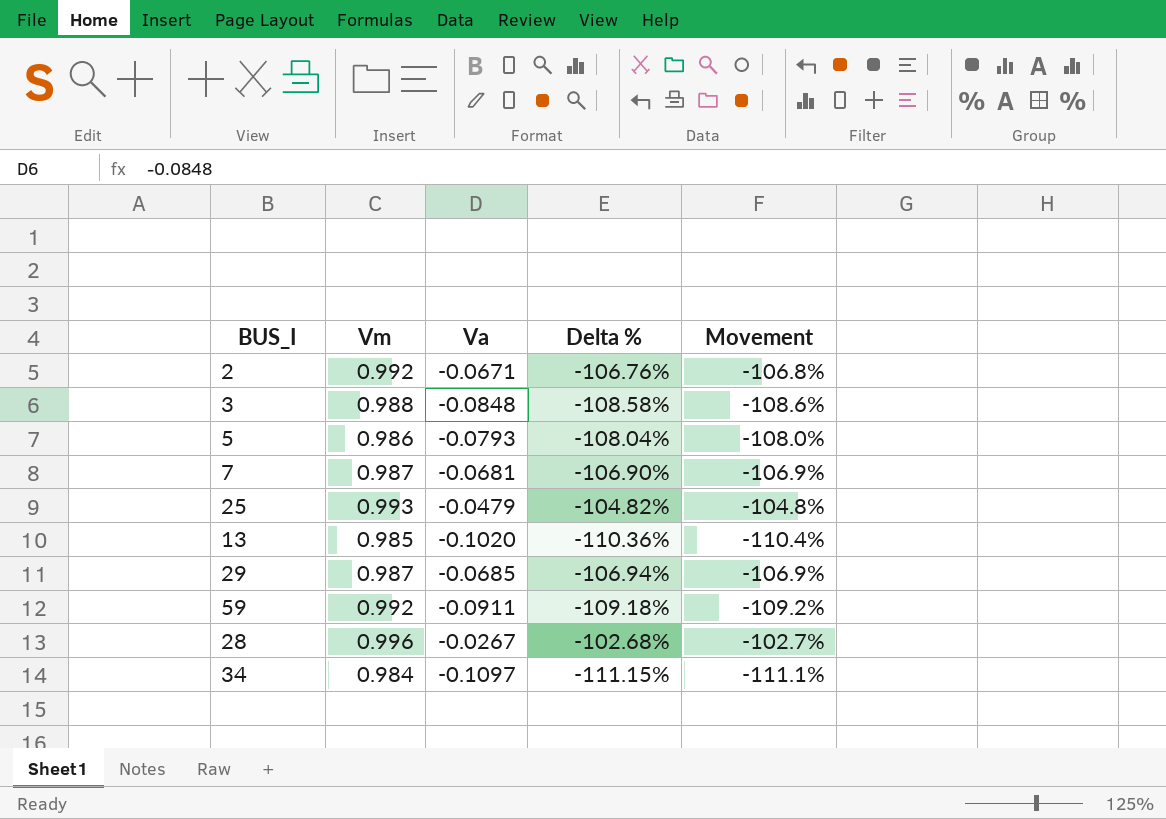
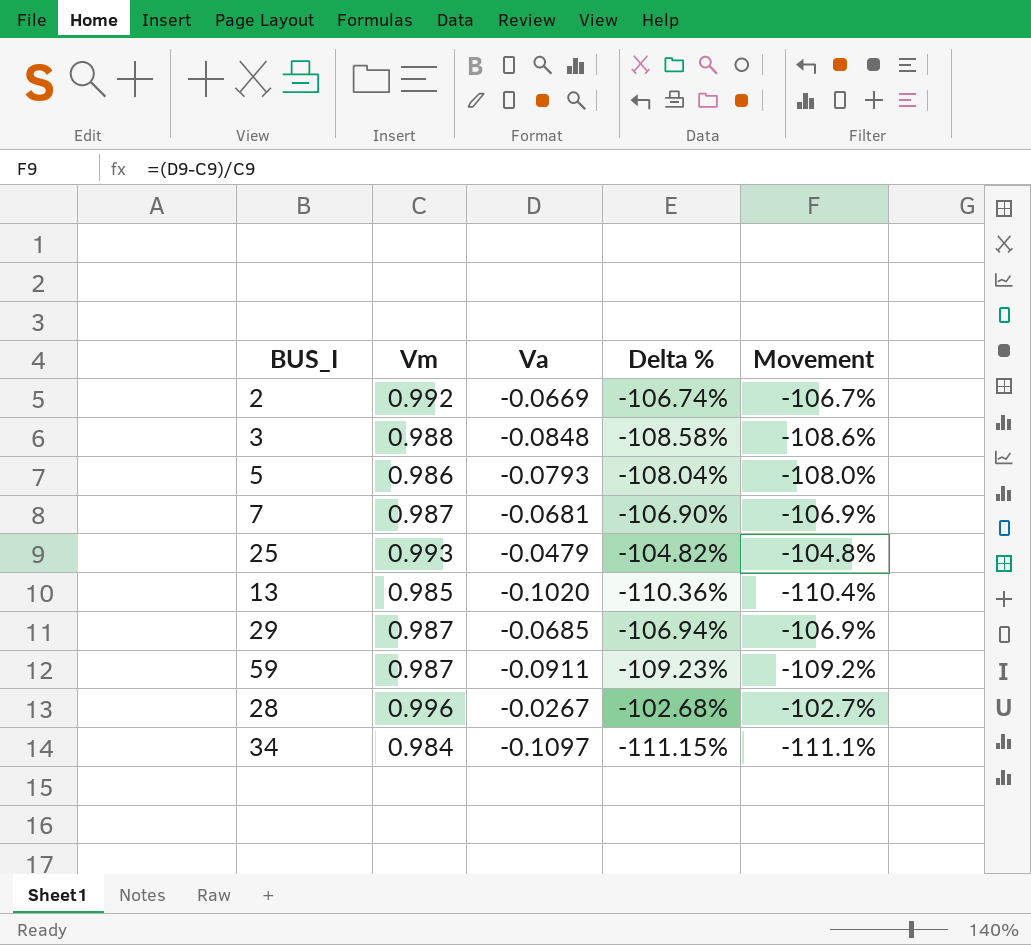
2 | Va: -0.0671 -> -0.0669
2 | Delta %: -106.76% -> -106.74%
2 | Movement: -106.8% -> -106.7%
59 | Vm: 0.992 -> 0.987
59 | Delta %: -109.18% -> -109.23%

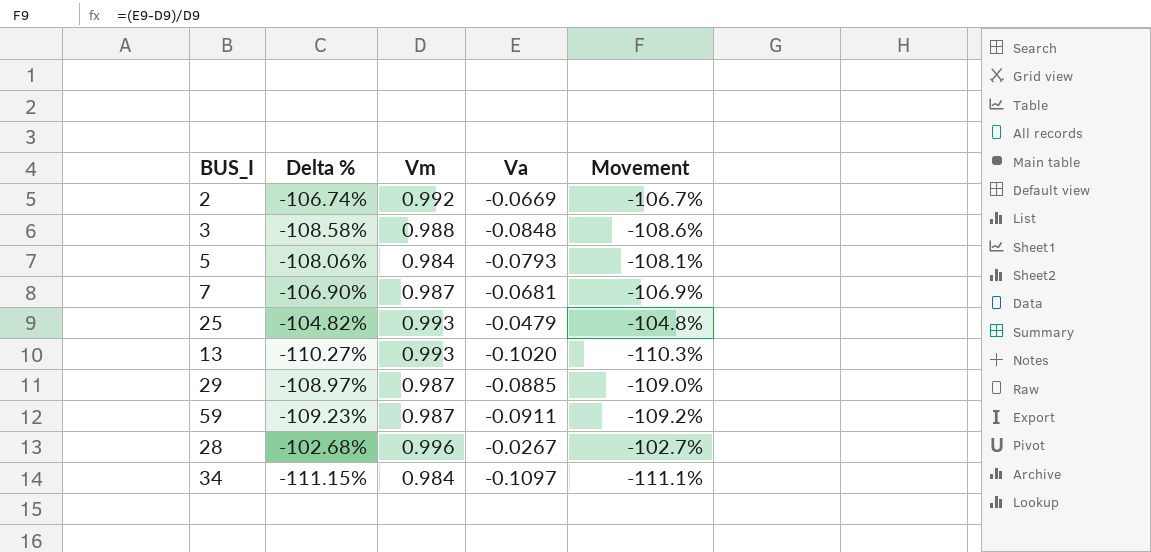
column Delta % | position: 4 -> 2
5 | Delta %: -108.04% -> -108.06%
5 | Vm: 0.986 -> 0.984
5 | Movement: -108.0% -> -108.1%
13 | Delta %: -110.36% -> -110.27%
13 | Vm: 0.985 -> 0.993
13 | Movement: -110.4% -> -110.3%
29 | Delta %: -106.94% -> -108.97%
29 | Va: -0.0685 -> -0.0885
29 | Movement: -106.9% -> -109.0%

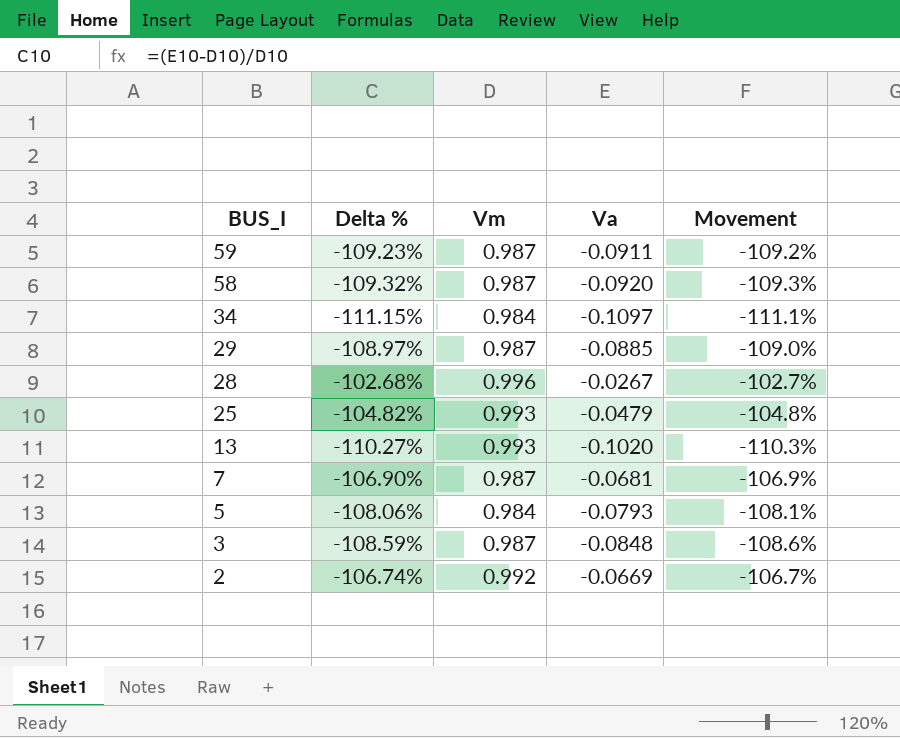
row order: none -> BUS_I descending
row 58: none -> -109.32% | 0.987 | -0.0920 | -109.3%
3 | Delta %: -108.58% -> -108.59%
3 | Vm: 0.988 -> 0.987

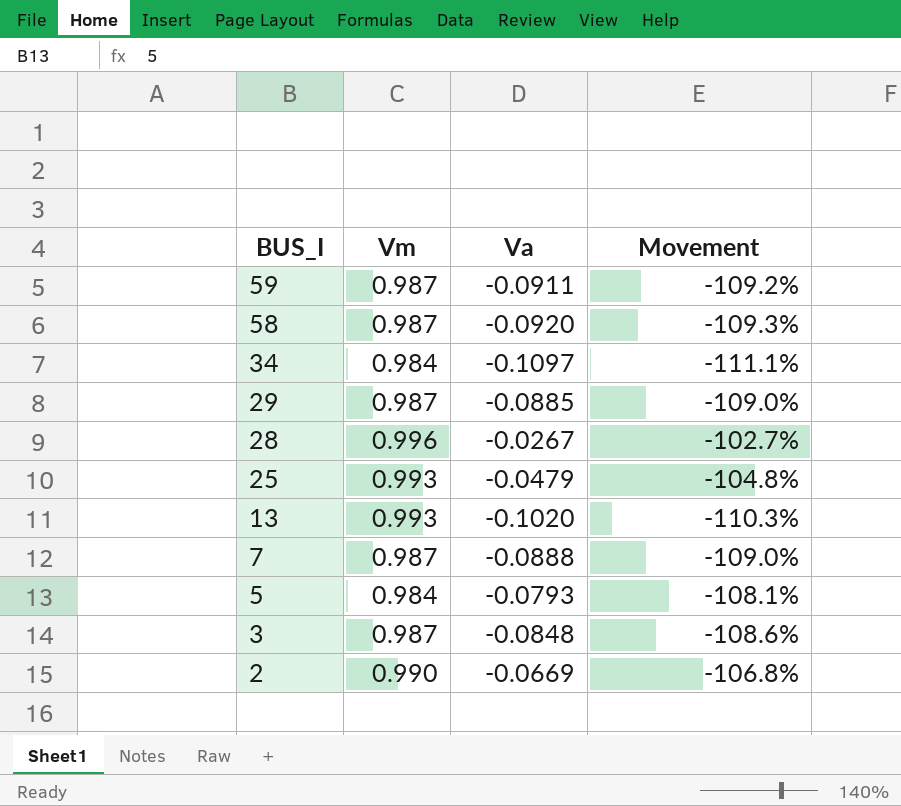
column Delta % | formula: ([Va] - [Vm]) / [Vm] -> none
7 | Va: -0.0681 -> -0.0888
7 | Movement: -106.9% -> -109.0%
2 | Vm: 0.992 -> 0.990
2 | Movement: -106.7% -> -106.8%

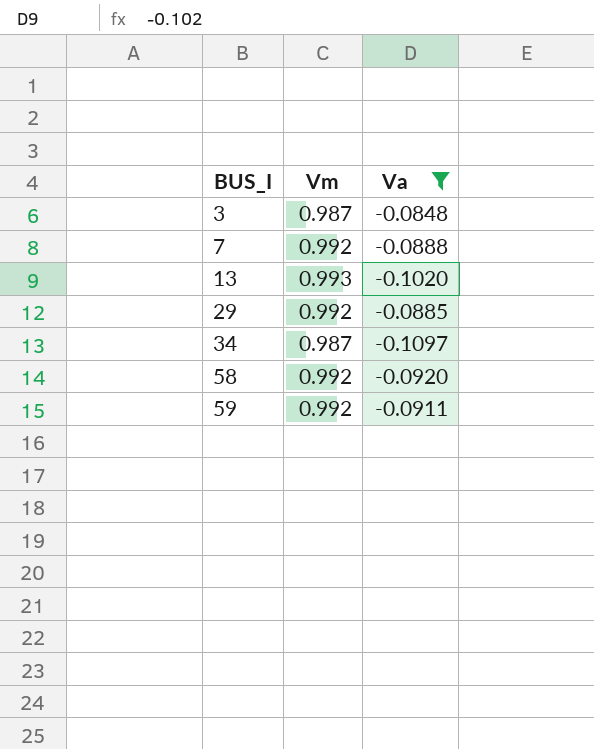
filter: none -> Va <= -0.0848
row order: BUS_I descending -> BUS_I ascending
column Movement | formula: ([Va] - [Vm]) / [Vm] -> none
7 | Vm: 0.987 -> 0.992
29 | Vm: 0.987 -> 0.992
34 | Vm: 0.984 -> 0.987
58 | Vm: 0.987 -> 0.992
59 | Vm: 0.987 -> 0.992

